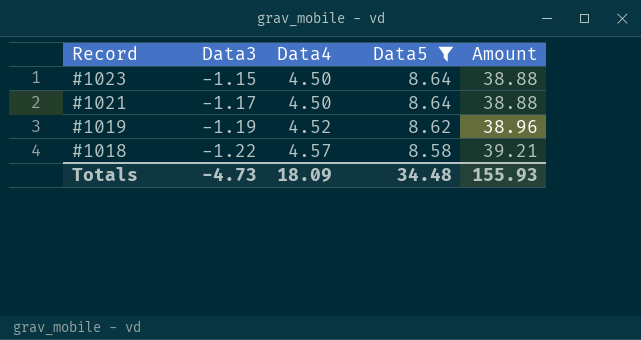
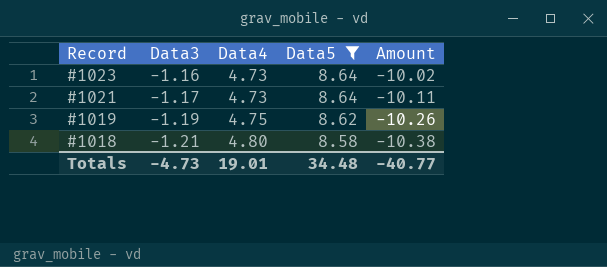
column Amount | formula: [Data4] * [Data5] -> [Data3] * [Data5]
#1023 | Data3: -1.15 -> -1.16
#1023 | Data4: 4.50 -> 4.73
#1021 | Data4: 4.50 -> 4.73
#1019 | Data4: 4.52 -> 4.75
#1018 | Data3: -1.22 -> -1.21
#1018 | Data4: 4.57 -> 4.80
Totals | Data4: 18.09 -> 19.01
Totals | Amount: 155.93 -> -40.77

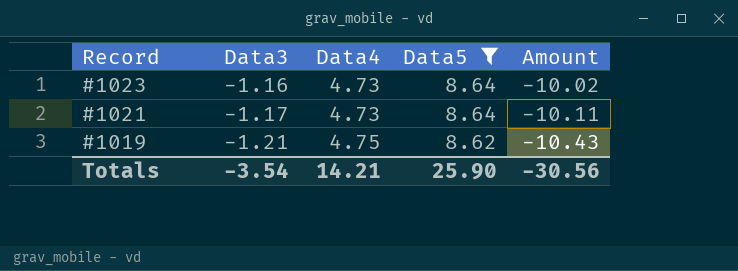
row #1018: -1.21 | 4.80 | 8.58 | -10.38 -> none
#1019 | Data3: -1.19 -> -1.21
#1019 | Amount: -10.26 -> -10.43
Totals | Data3: -4.73 -> -3.54
Totals | Data4: 19.01 -> 14.21
Totals | Data5: 34.48 -> 25.90
Totals | Amount: -40.77 -> -30.56

